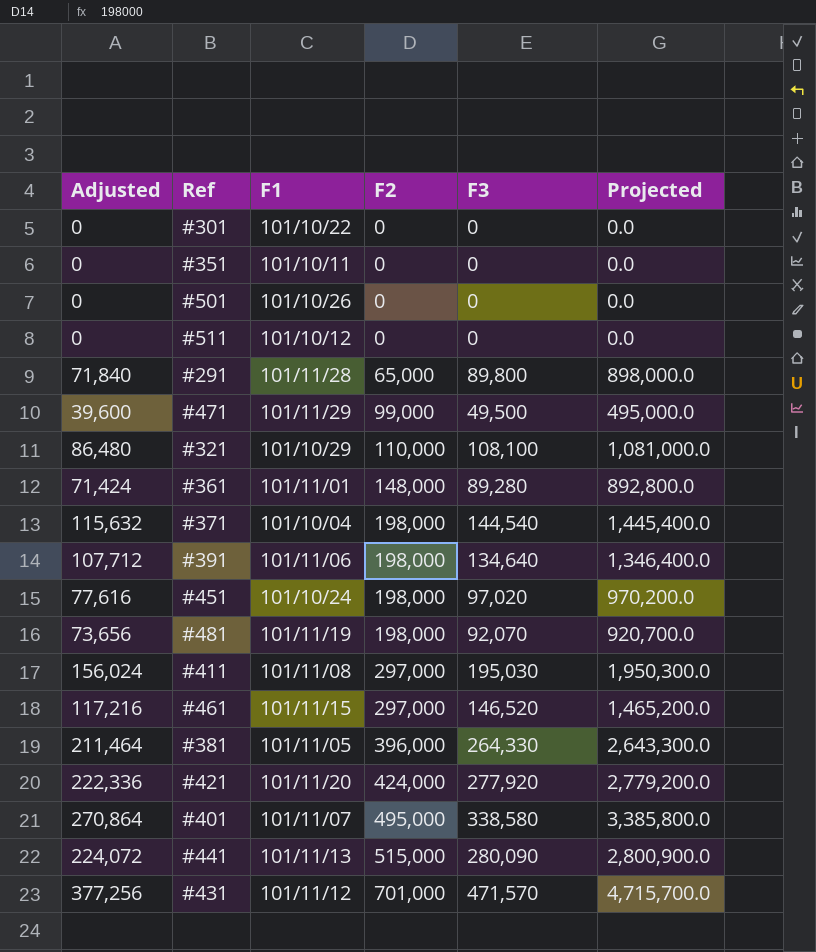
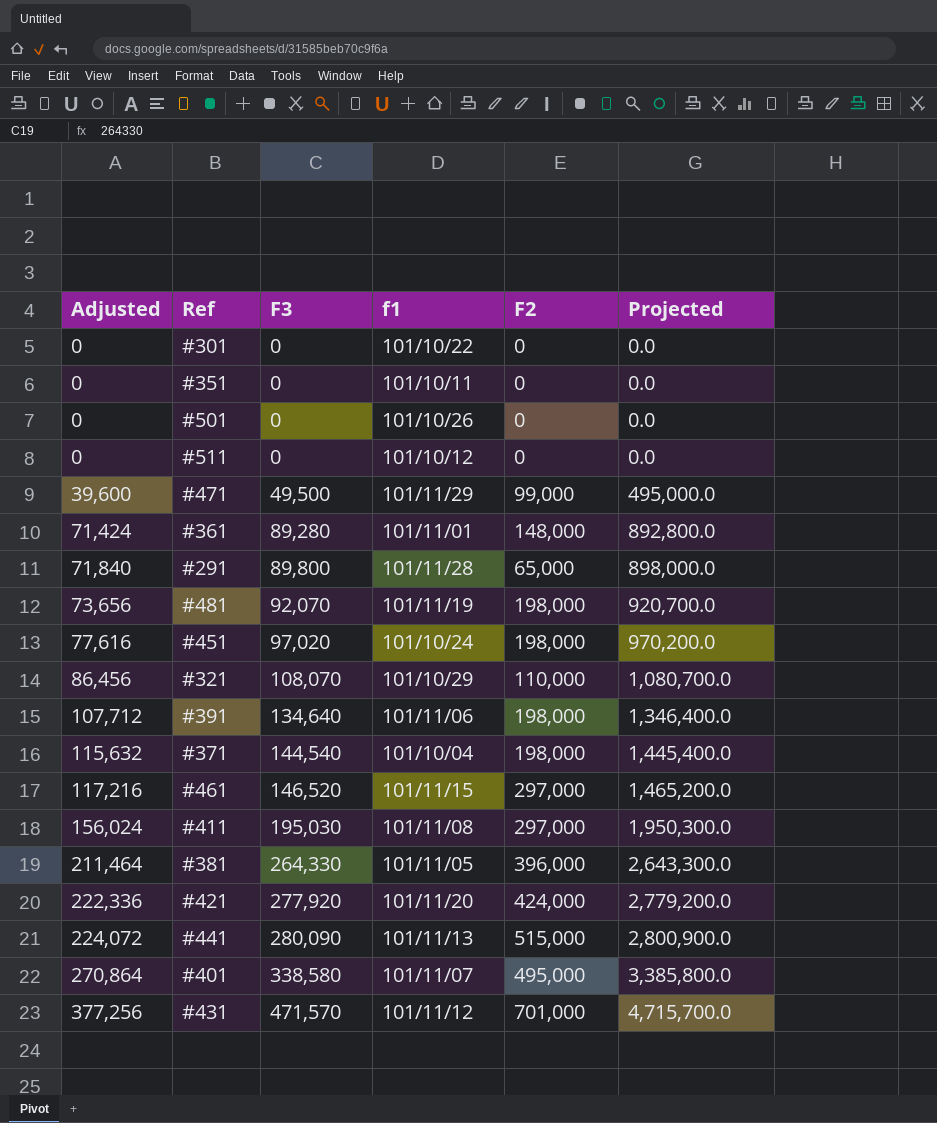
row order: F2 ascending -> Adjusted ascending
column F3 | position: 5 -> 3
column name: F1 -> f1
#321 | Adjusted: 86,480 -> 86,456
#321 | F3: 108,100 -> 108,070
#321 | Projected: 1,081,000.0 -> 1,080,700.0

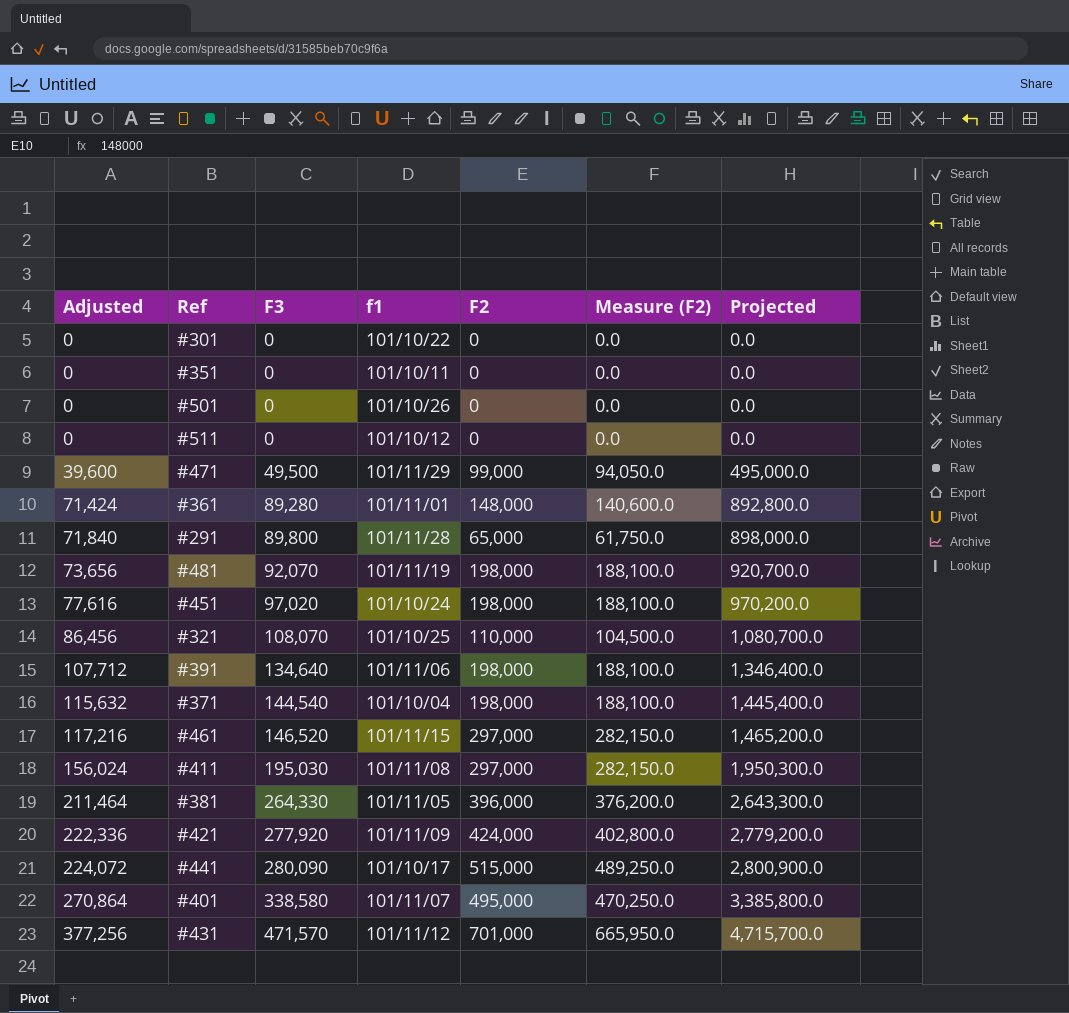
column Measure (F2) | formula: none -> [F2] * 0.95
#321 | f1: 101/10/29 -> 101/10/25
#421 | f1: 101/11/20 -> 101/11/09
#441 | f1: 101/11/13 -> 101/10/17

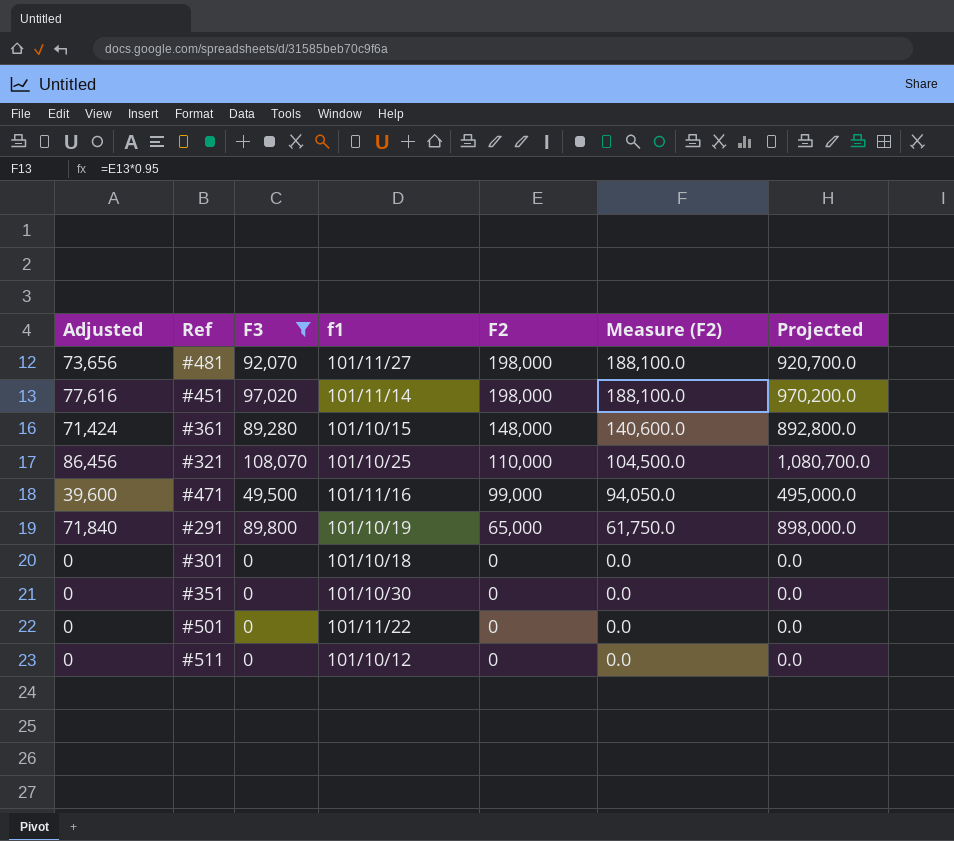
filter: none -> F3 <= 108,070
row order: Adjusted ascending -> F2 descending
#481 | f1: 101/11/19 -> 101/11/27
#451 | f1: 101/10/24 -> 101/11/14
#361 | f1: 101/11/01 -> 101/10/15
#471 | f1: 101/11/29 -> 101/11/16
#291 | f1: 101/11/28 -> 101/10/19
#301 | f1: 101/10/22 -> 101/10/18
#351 | f1: 101/10/11 -> 101/10/30
#501 | f1: 101/10/26 -> 101/11/22

